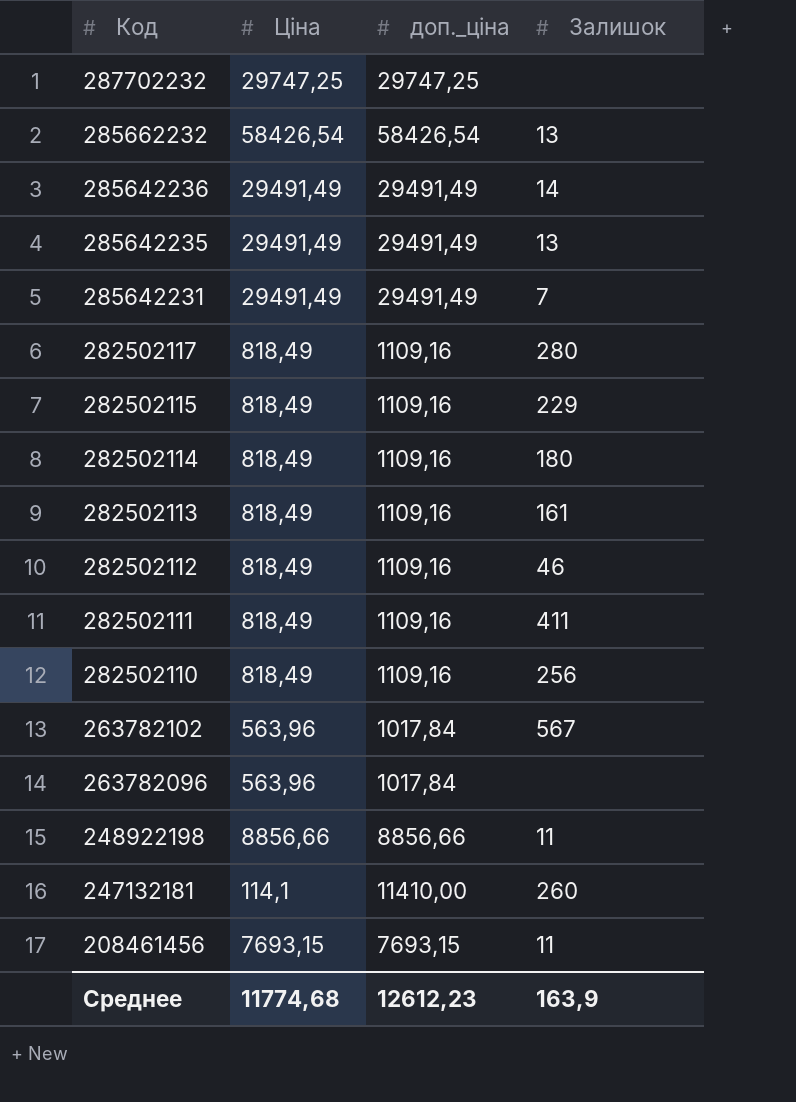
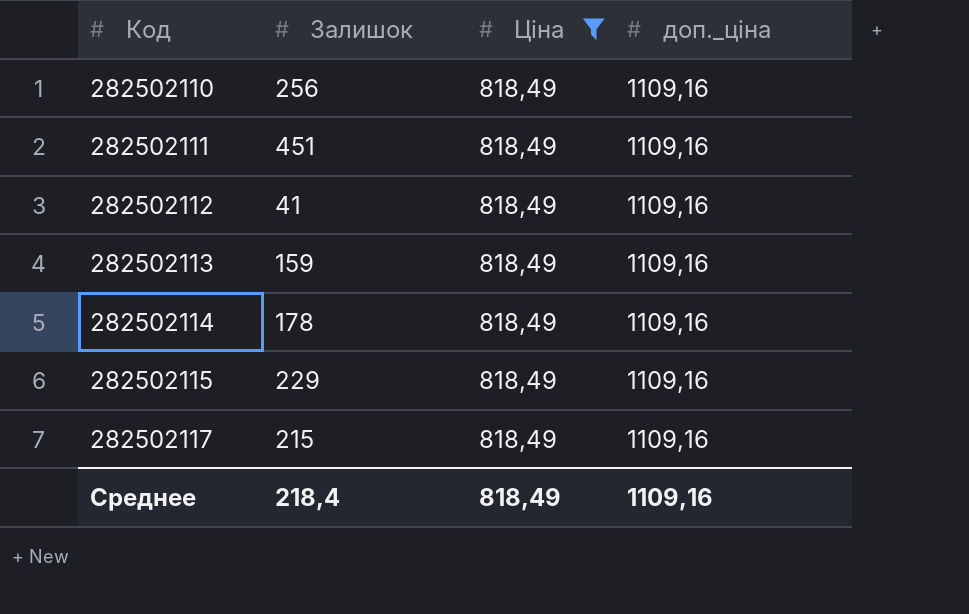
filter: none -> Ціна = 818,49
row order: Код descending -> Код ascending
column Залишок | position: 4 -> 2
282502111 | Залишок: 411 -> 451
282502112 | Залишок: 46 -> 41
282502113 | Залишок: 161 -> 159
282502114 | Залишок: 180 -> 178
282502117 | Залишок: 280 -> 215
Среднее | Залишок: 163,9 -> 218,4
Среднее | Ціна: 11774,68 -> 818,49
Среднее | доп._ціна: 12612,23 -> 1109,16

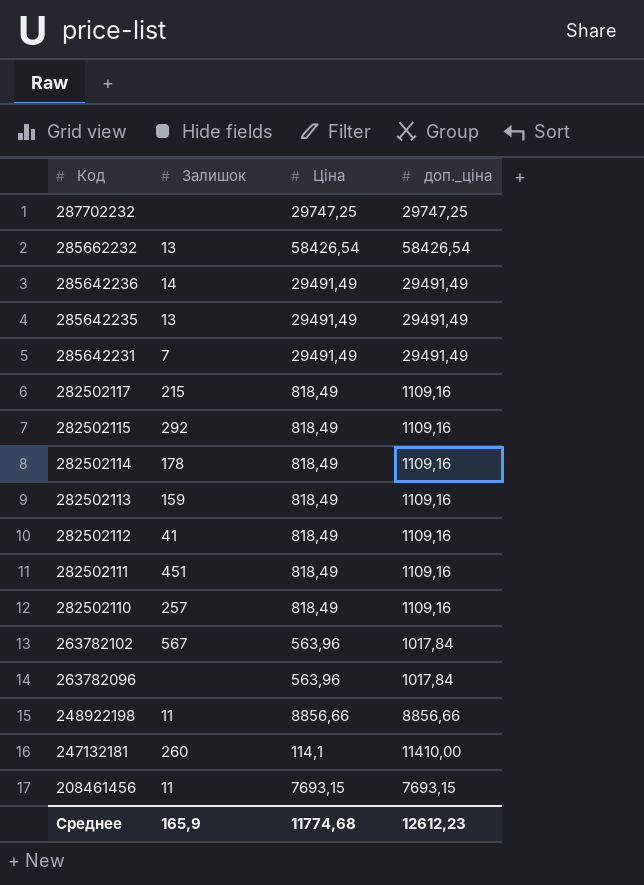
filter: Ціна = 818,49 -> none
row order: Код ascending -> Код descending
282502115 | Залишок: 229 -> 292
282502110 | Залишок: 256 -> 257
Среднее | Залишок: 218,4 -> 165,9
Среднее | Ціна: 818,49 -> 11774,68
Среднее | доп._ціна: 1109,16 -> 12612,23

